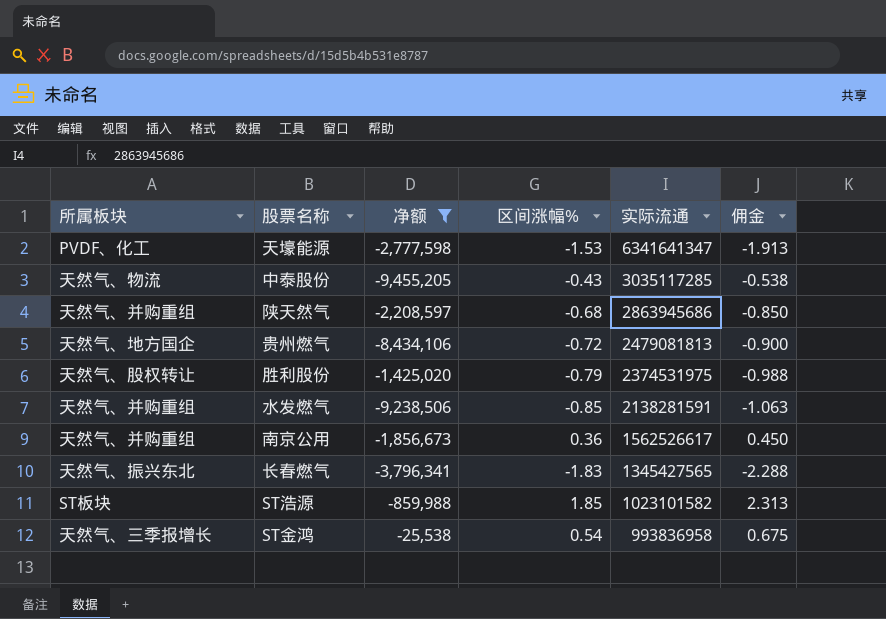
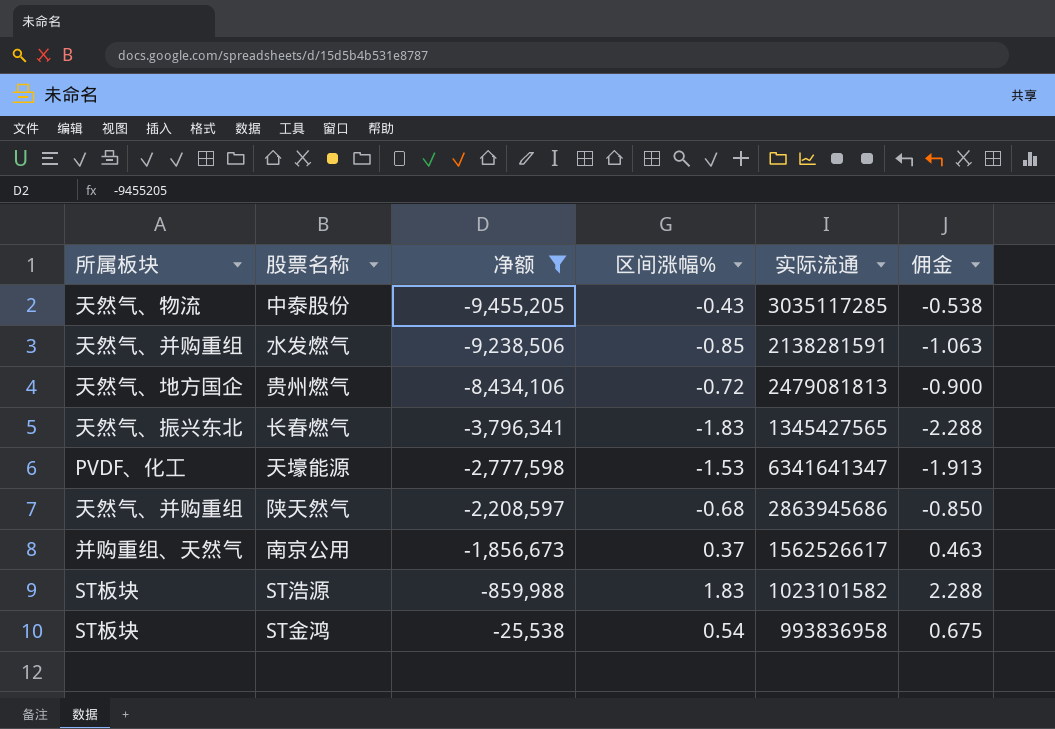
row order: 实际流通 descending -> 净额 ascending
row 胜利股份: 天然气、股权转让 | -1,425,020 | -0.79 | 2374531975 | -0.988 -> none
南京公用 | 所属板块: 天然气、并购重组 -> 并购重组、天然气
南京公用 | 区间涨幅%: 0.36 -> 0.37
南京公用 | 佣金: 0.450 -> 0.463
ST浩源 | 区间涨幅%: 1.85 -> 1.83
ST浩源 | 佣金: 2.313 -> 2.288
ST金鸿 | 所属板块: 天然气、三季报增长 -> ST板块

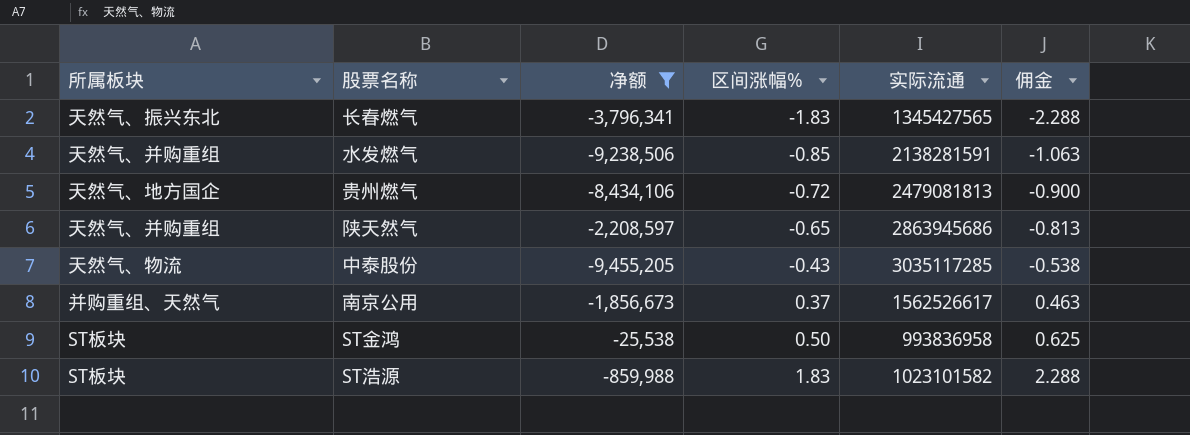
row order: 净额 ascending -> 区间涨幅% ascending
row 天壕能源: PVDF、化工 | -2,777,598 | -1.53 | 6341641347 | -1.913 -> none
陕天然气 | 区间涨幅%: -0.68 -> -0.65
陕天然气 | 佣金: -0.850 -> -0.813
ST金鸿 | 区间涨幅%: 0.54 -> 0.50
ST金鸿 | 佣金: 0.675 -> 0.625

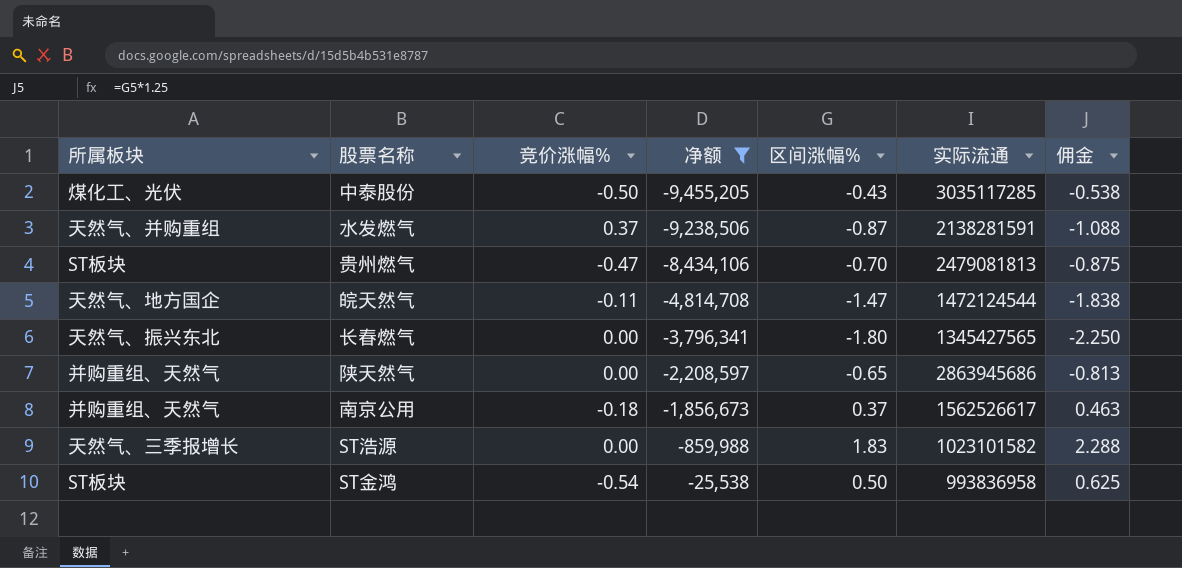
row order: 区间涨幅% ascending -> 净额 ascending
column 竞价涨幅% | position: none -> 3
中泰股份 | 所属板块: 天然气、物流 -> 煤化工、光伏
水发燃气 | 区间涨幅%: -0.85 -> -0.87
水发燃气 | 佣金: -1.063 -> -1.088
贵州燃气 | 所属板块: 天然气、地方国企 -> ST板块
贵州燃气 | 区间涨幅%: -0.72 -> -0.70
贵州燃气 | 佣金: -0.900 -> -0.875
row 皖天然气: none -> 天然气、地方国企 | -0.11 | -4,814,708 | -1.47 | 1472124544 | -1.838
长春燃气 | 区间涨幅%: -1.83 -> -1.80
长春燃气 | 佣金: -2.288 -> -2.250
陕天然气 | 所属板块: 天然气、并购重组 -> 并购重组、天然气
ST浩源 | 所属板块: ST板块 -> 天然气、三季报增长

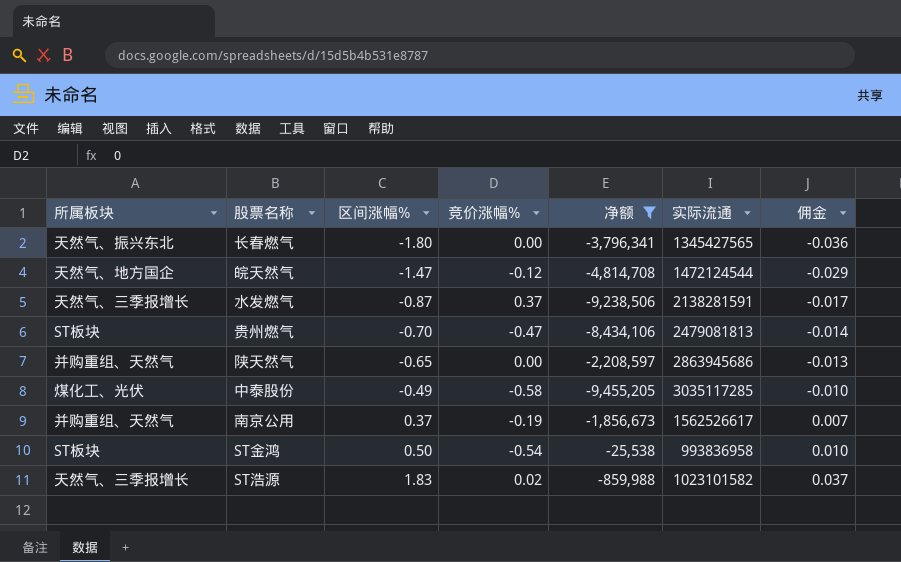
row order: 净额 ascending -> 区间涨幅% ascending
column 区间涨幅% | position: 5 -> 3
column 佣金 | formula: [区间涨幅%] * 1.25 -> [区间涨幅%] * 0.02
皖天然气 | 竞价涨幅%: -0.11 -> -0.12
水发燃气 | 所属板块: 天然气、并购重组 -> 天然气、三季报增长
中泰股份 | 区间涨幅%: -0.43 -> -0.49
中泰股份 | 竞价涨幅%: -0.50 -> -0.58
南京公用 | 竞价涨幅%: -0.18 -> -0.19
ST浩源 | 竞价涨幅%: 0.00 -> 0.02

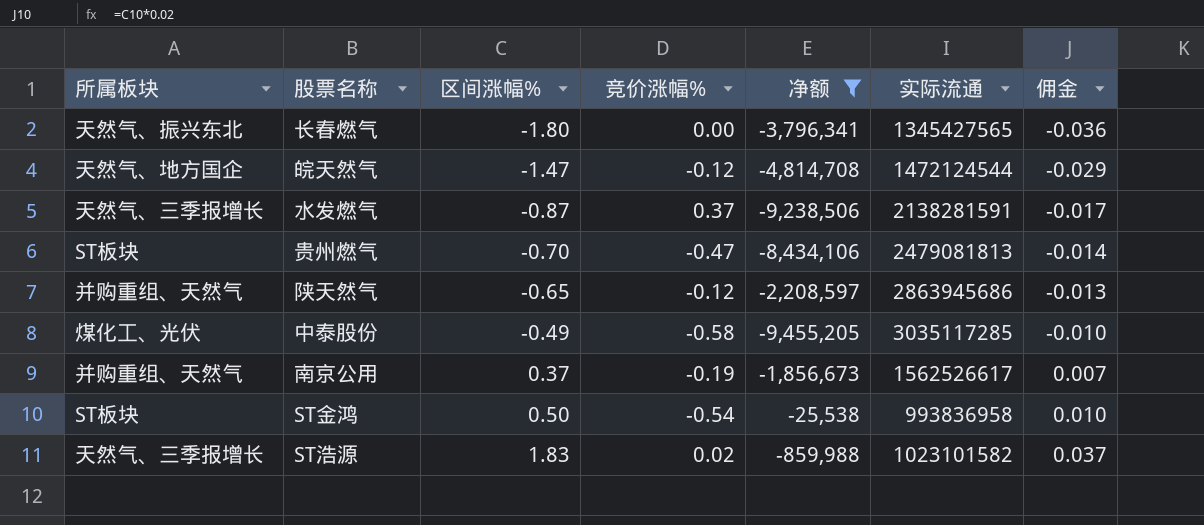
陕天然气 | 竞价涨幅%: 0.00 -> -0.12

